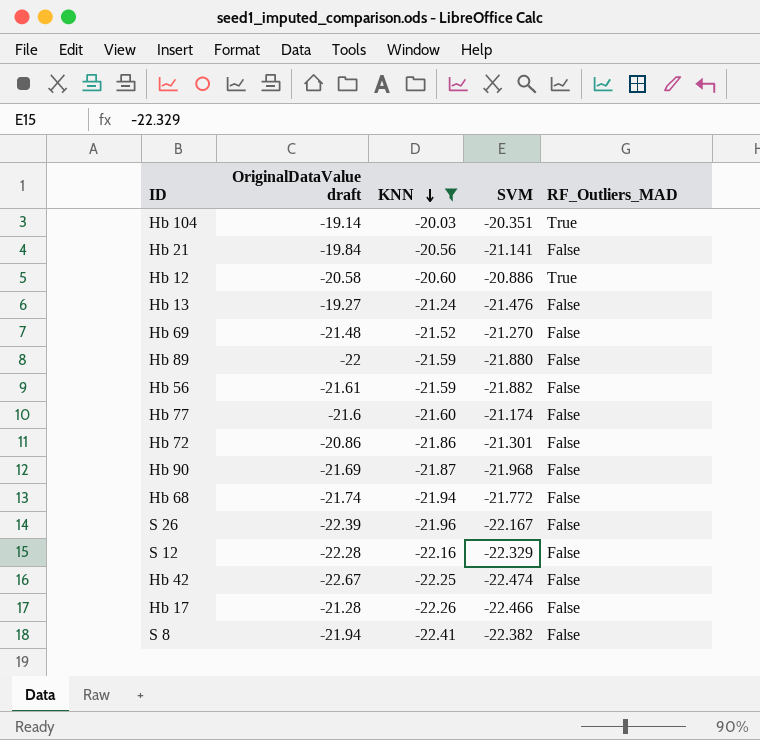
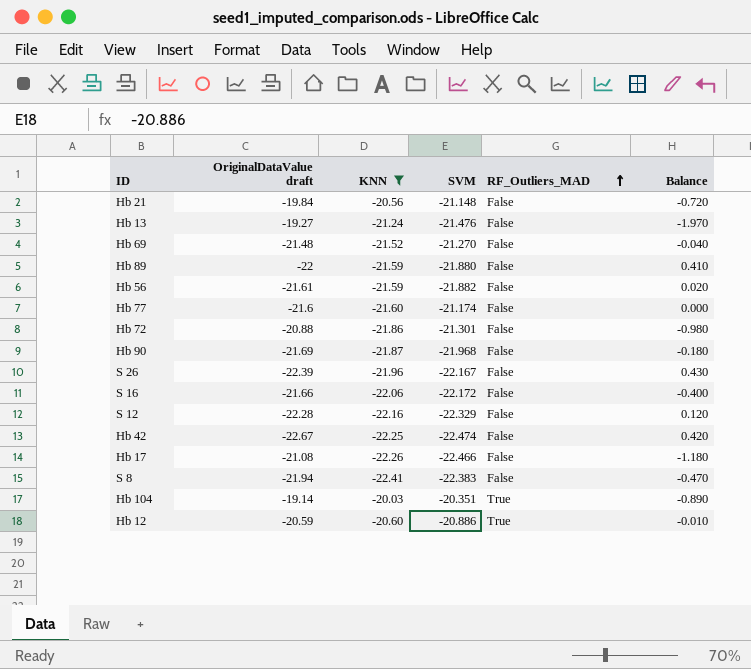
row order: KNN descending -> RF_Outliers_MAD ascending
column Balance | formula: none -> [KNN] - [OriginalDataValue draft]
row Hb 68: -21.74 | -21.94 | -21.772 | False -> none
Hb 21 | SVM: -21.141 -> -21.148
Hb 72 | OriginalDataValue draft: -20.86 -> -20.88
row S 16: none -> -21.66 | -22.06 | -22.172 | False | -0.400
Hb 17 | OriginalDataValue draft: -21.28 -> -21.08
S 8 | SVM: -22.382 -> -22.383
Hb 12 | OriginalDataValue draft: -20.58 -> -20.59

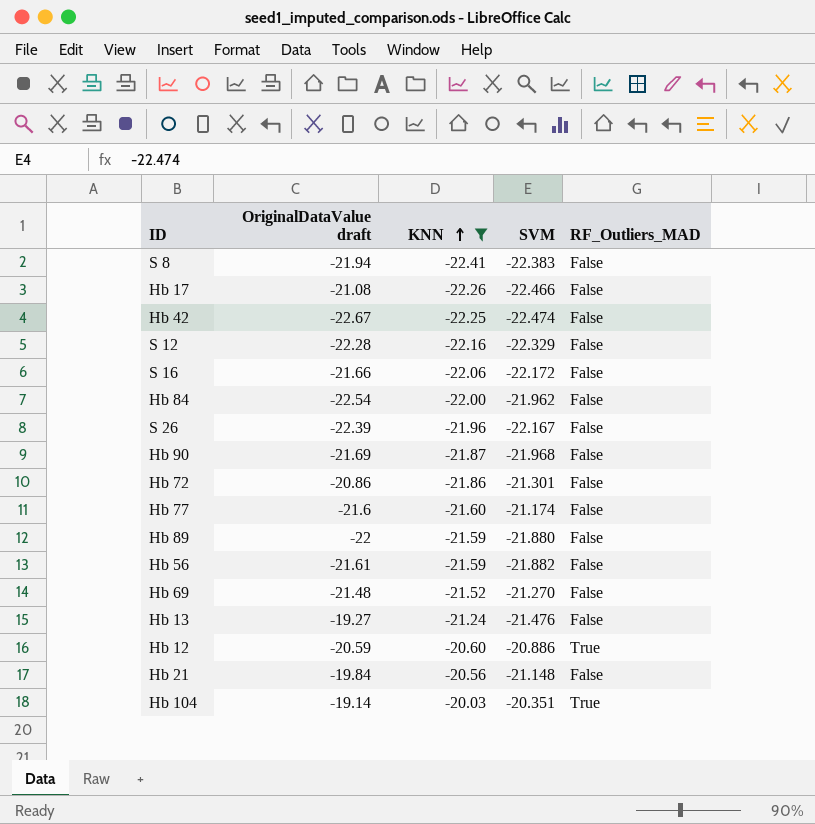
row order: RF_Outliers_MAD ascending -> KNN ascending
column Balance | formula: [KNN] - [OriginalDataValue draft] -> none
row Hb 84: none -> -22.54 | -22.00 | -21.962 | False
Hb 72 | OriginalDataValue draft: -20.88 -> -20.86

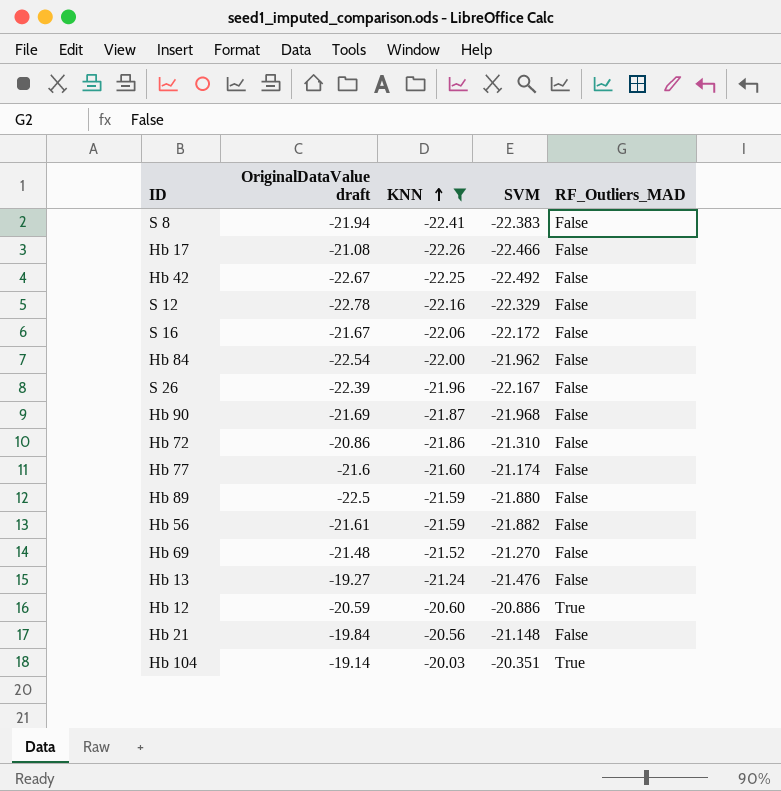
Hb 42 | SVM: -22.474 -> -22.492
S 12 | OriginalDataValue draft: -22.28 -> -22.78
S 16 | OriginalDataValue draft: -21.66 -> -21.67
Hb 72 | SVM: -21.301 -> -21.310
Hb 89 | OriginalDataValue draft: -22 -> -22.5

